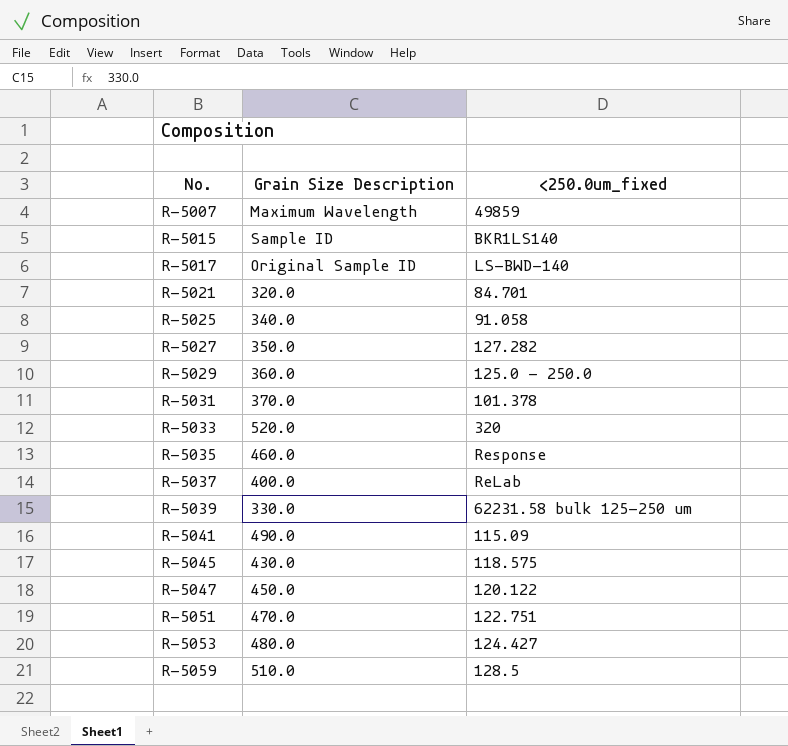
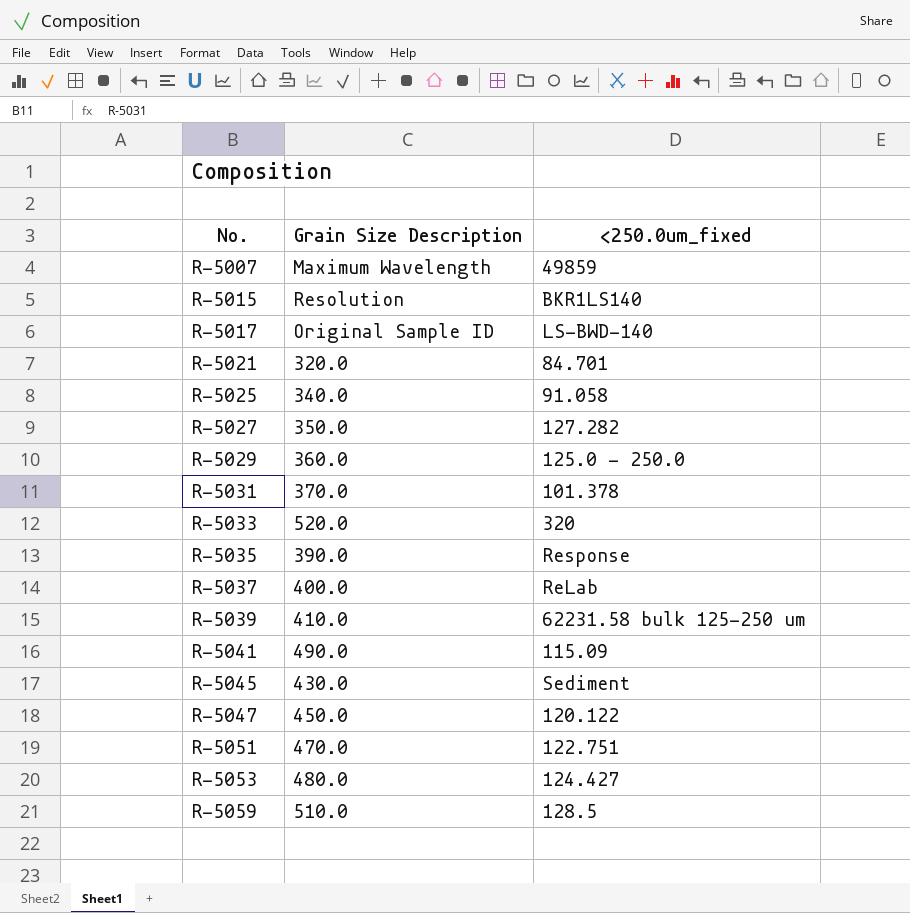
R-5015 | Grain Size Description: Sample ID -> Resolution
R-5035 | Grain Size Description: 460.0 -> 390.0
R-5039 | Grain Size Description: 330.0 -> 410.0
R-5045 | <250.0um_fixed: 118.575 -> Sediment

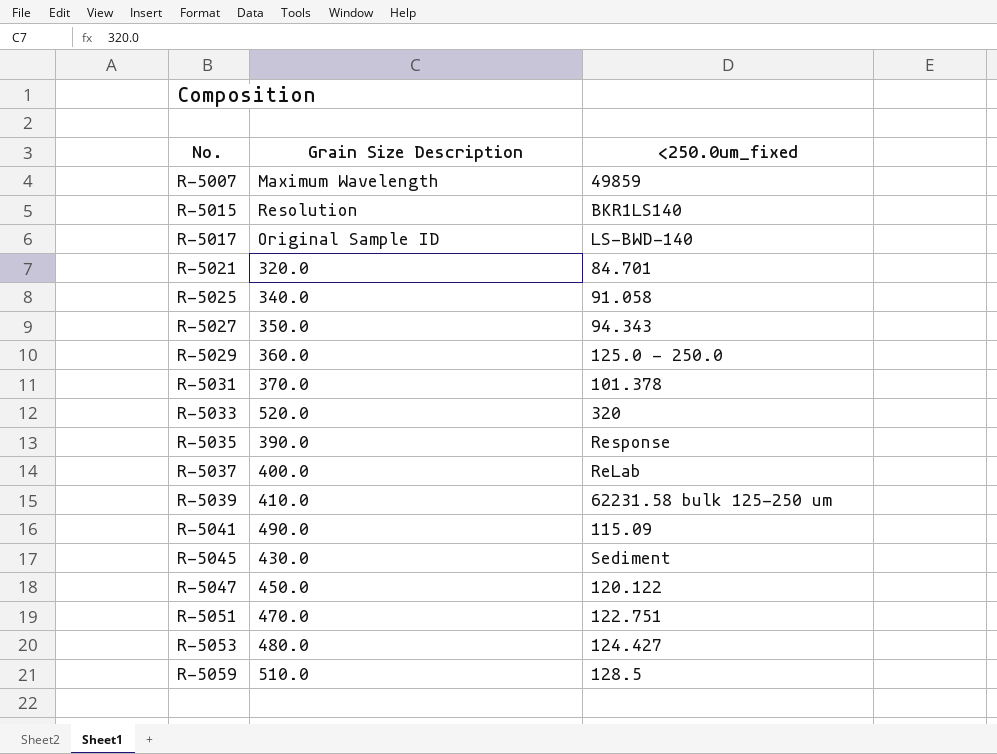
R-5027 | <250.0um_fixed: 127.282 -> 94.343

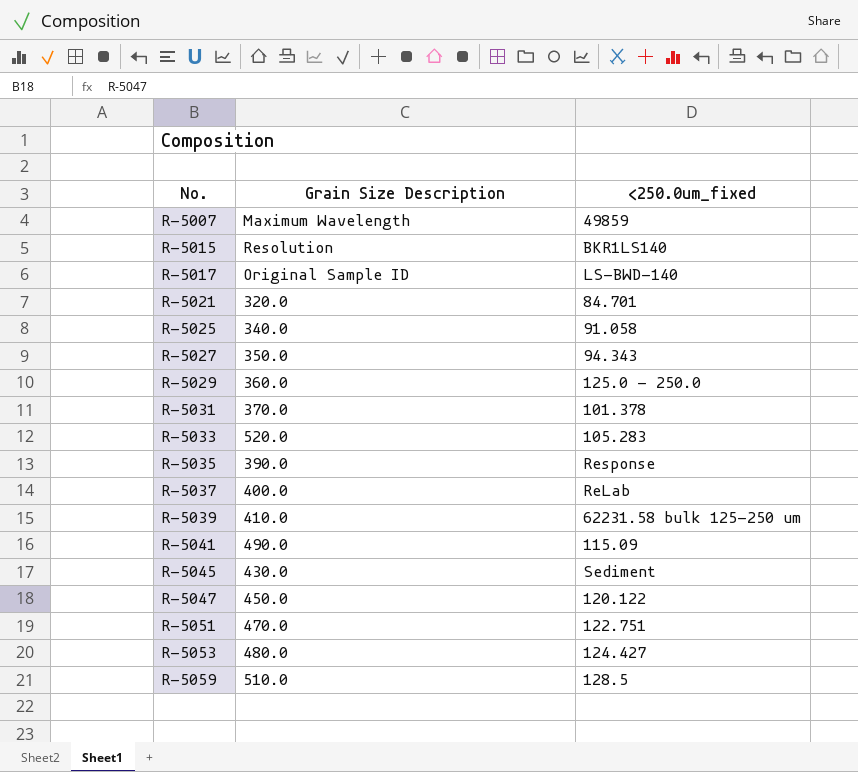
R-5033 | <250.0um_fixed: 320 -> 105.283

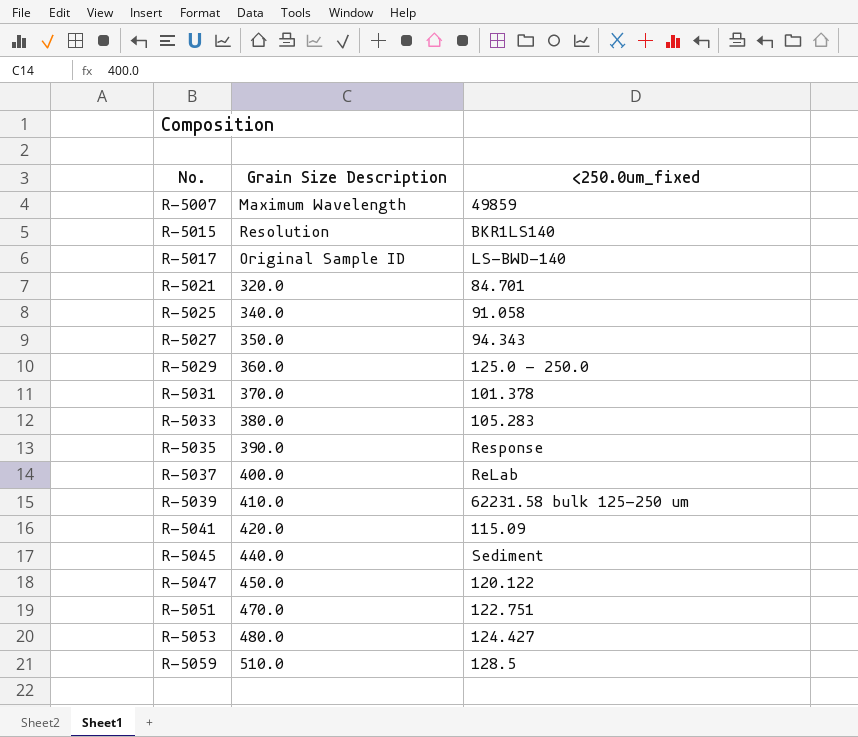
R-5033 | Grain Size Description: 520.0 -> 380.0
R-5041 | Grain Size Description: 490.0 -> 420.0
R-5045 | Grain Size Description: 430.0 -> 440.0

